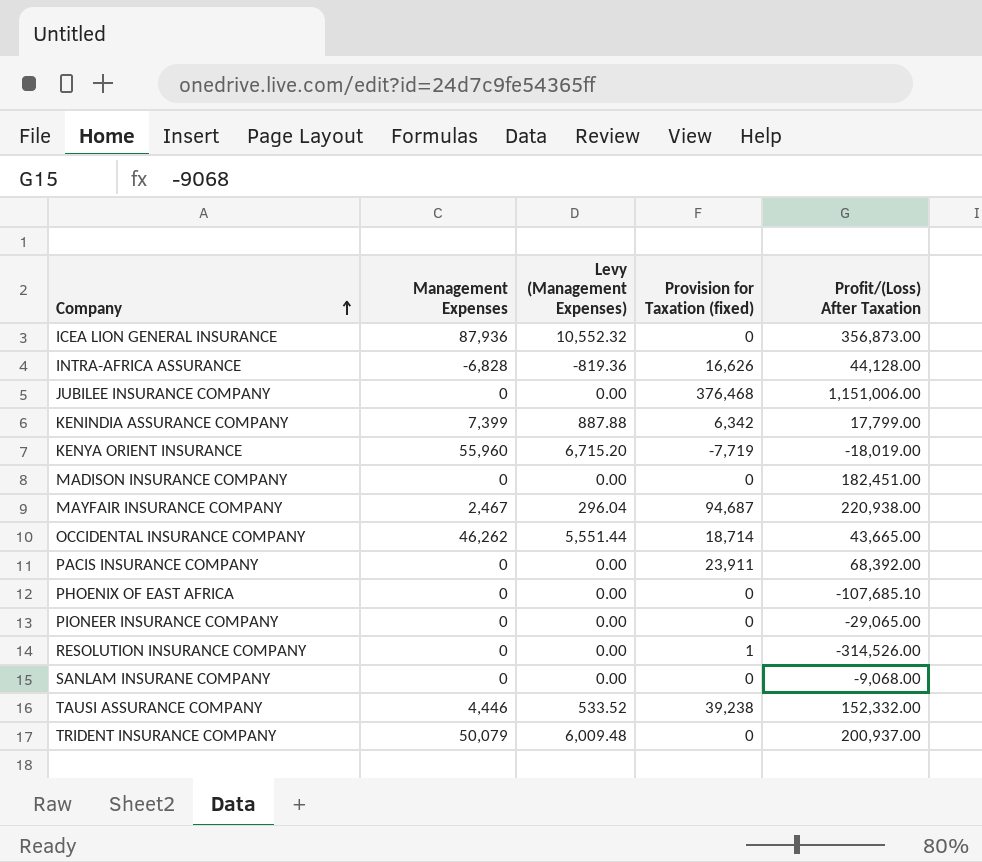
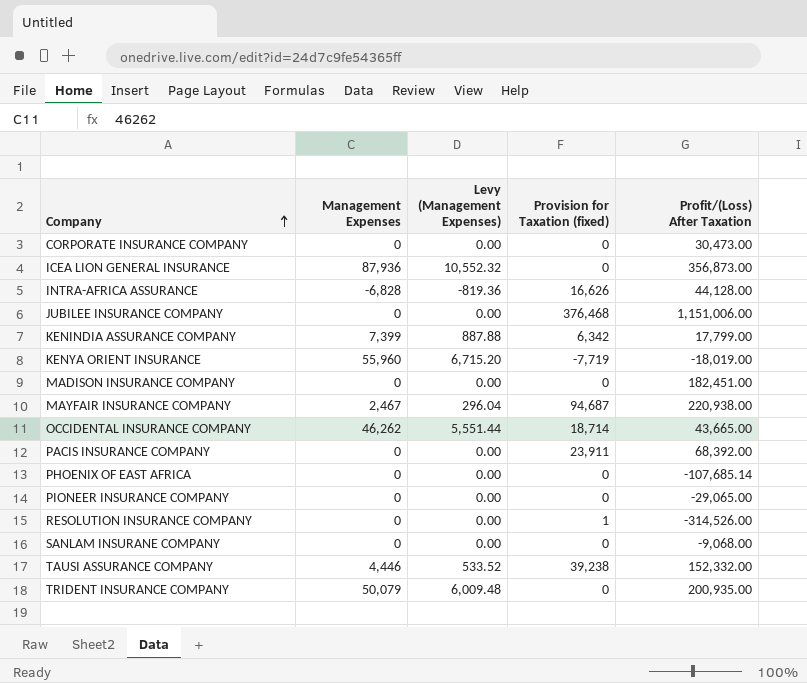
row CORPORATE INSURANCE COMPANY: none -> 0 | 0.00 | 0 | 30,473.00
PHOENIX OF EAST AFRICA | Profit/(Loss) After Taxation: -107,685.10 -> -107,685.14
TRIDENT INSURANCE COMPANY | Profit/(Loss) After Taxation: 200,937.00 -> 200,935.00

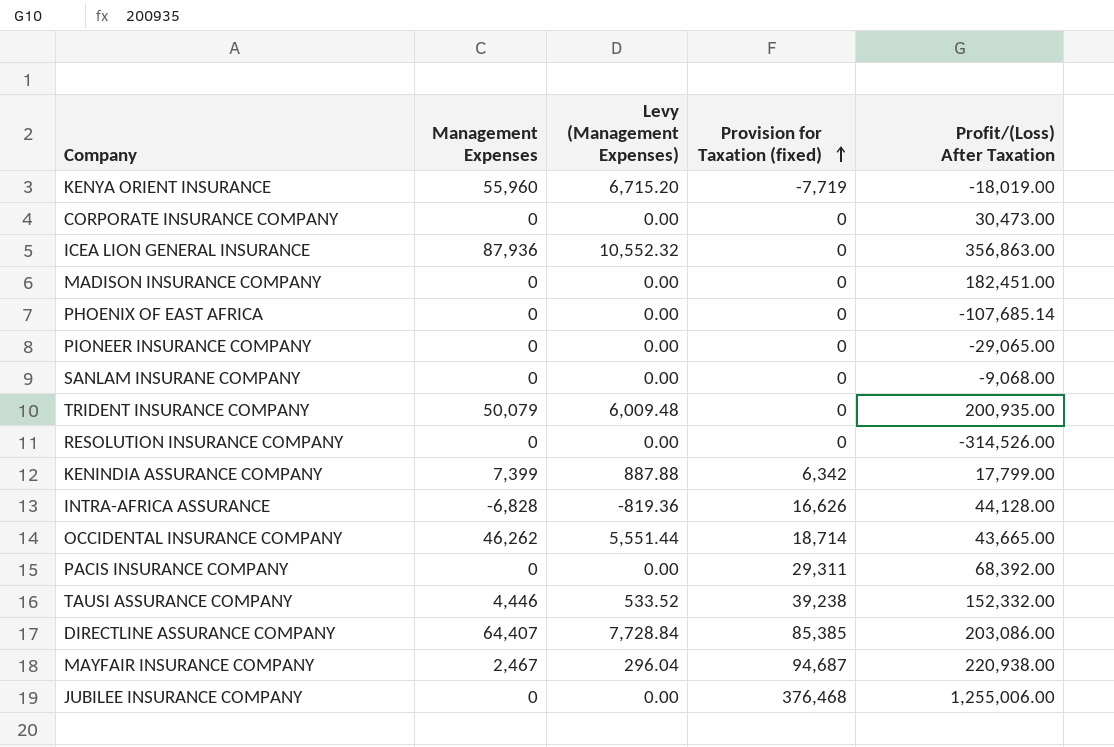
row order: Company ascending -> Provision for Taxation (fixed) ascending
ICEA LION GENERAL INSURANCE | Profit/(Loss) After Taxation: 356,873.00 -> 356,863.00
RESOLUTION INSURANCE COMPANY | Provision for Taxation (fixed): 1 -> 0
PACIS INSURANCE COMPANY | Provision for Taxation (fixed): 23,911 -> 29,311
row DIRECTLINE ASSURANCE COMPANY: none -> 64,407 | 7,728.84 | 85,385 | 203,086.00
JUBILEE INSURANCE COMPANY | Profit/(Loss) After Taxation: 1,151,006.00 -> 1,255,006.00

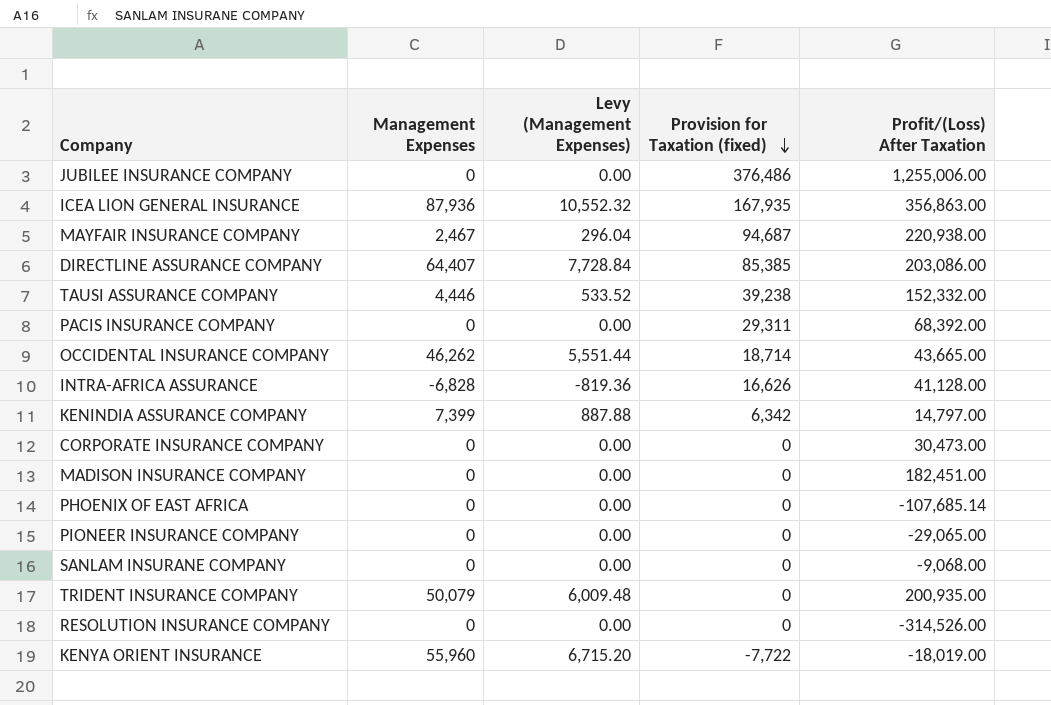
row order: Provision for Taxation (fixed) ascending -> Provision for Taxation (fixed) descending
JUBILEE INSURANCE COMPANY | Provision for Taxation (fixed): 376,468 -> 376,486
ICEA LION GENERAL INSURANCE | Provision for Taxation (fixed): 0 -> 167,935
INTRA-AFRICA ASSURANCE | Profit/(Loss) After Taxation: 44,128.00 -> 41,128.00
KENINDIA ASSURANCE COMPANY | Profit/(Loss) After Taxation: 17,799.00 -> 14,797.00
KENYA ORIENT INSURANCE | Provision for Taxation (fixed): -7,719 -> -7,722

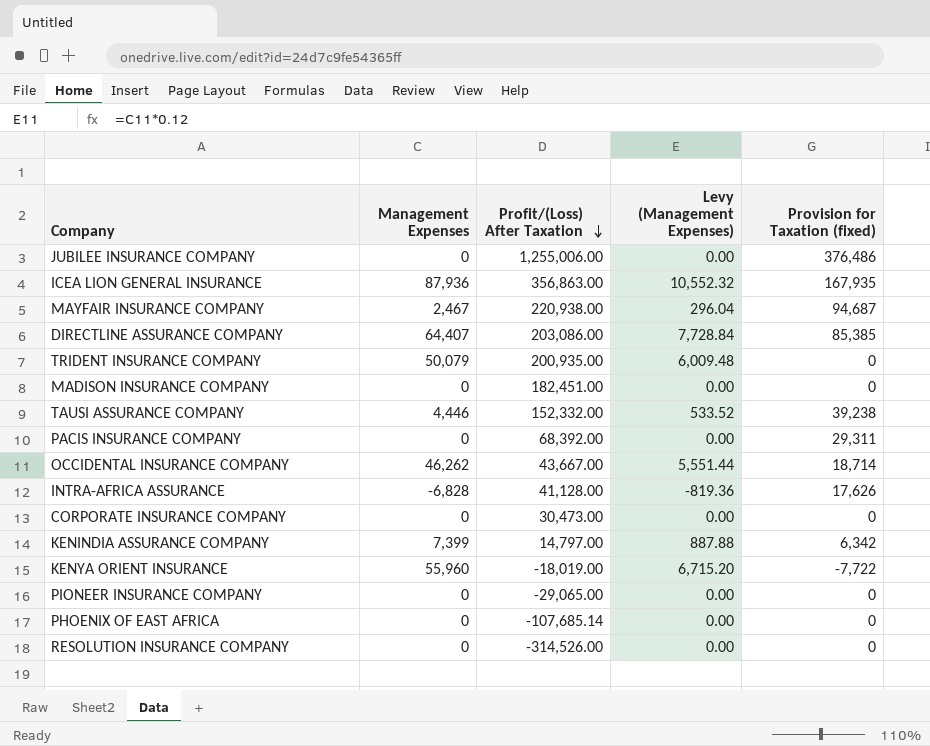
row order: Provision for Taxation (fixed) descending -> Profit/(Loss) After Taxation descending
column Profit/(Loss) After Taxation | position: 5 -> 3
row SANLAM INSURANE COMPANY: 0 | 0.00 | 0 | -9,068.00 -> none
OCCIDENTAL INSURANCE COMPANY | Profit/(Loss) After Taxation: 43,665.00 -> 43,667.00
INTRA-AFRICA ASSURANCE | Provision for Taxation (fixed): 16,626 -> 17,626

